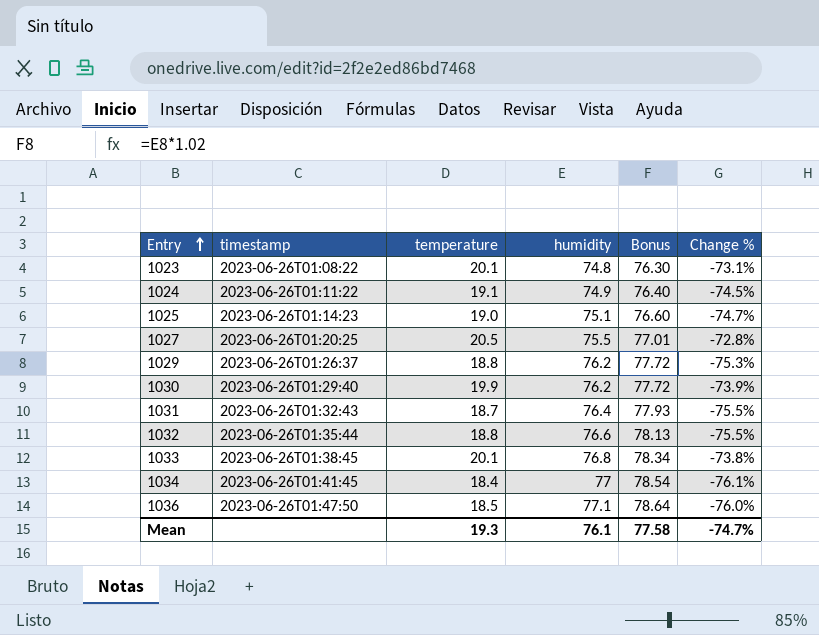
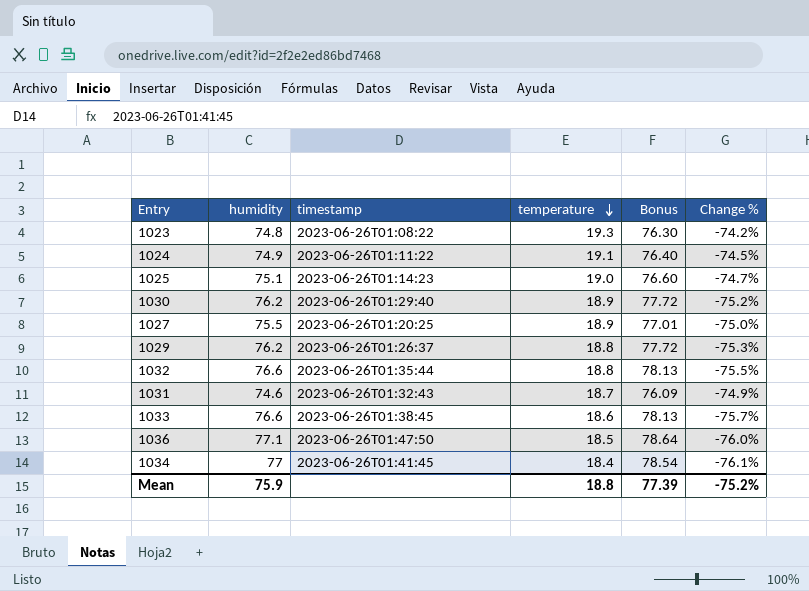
row order: Entry ascending -> temperature descending
column humidity | position: 4 -> 2
1023 | temperature: 20.1 -> 19.3
1023 | Change %: -73.1% -> -74.2%
1030 | temperature: 19.9 -> 18.9
1030 | Change %: -73.9% -> -75.2%
1027 | temperature: 20.5 -> 18.9
1027 | Change %: -72.8% -> -75.0%
1031 | humidity: 76.4 -> 74.6
1031 | Bonus: 77.93 -> 76.09
1031 | Change %: -75.5% -> -74.9%
1033 | humidity: 76.8 -> 76.6
1033 | temperature: 20.1 -> 18.6
1033 | Bonus: 78.34 -> 78.13
1033 | Change %: -73.8% -> -75.7%
Mean | humidity: 76.1 -> 75.9
Mean | temperature: 19.3 -> 18.8
Mean | Bonus: 77.58 -> 77.39
Mean | Change %: -74.7% -> -75.2%

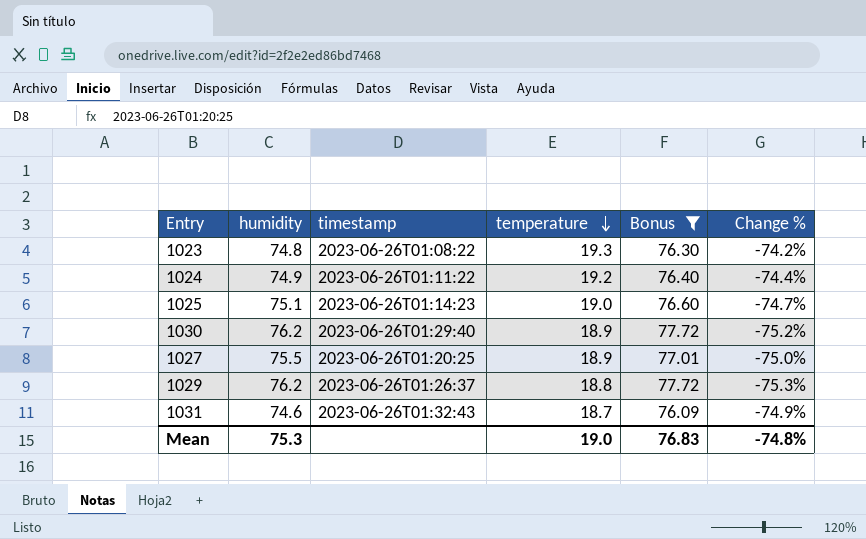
filter: none -> Bonus <= 77.72
1024 | temperature: 19.1 -> 19.2
1024 | Change %: -74.5% -> -74.4%
Mean | humidity: 75.9 -> 75.3
Mean | temperature: 18.8 -> 19.0
Mean | Bonus: 77.39 -> 76.83
Mean | Change %: -75.2% -> -74.8%

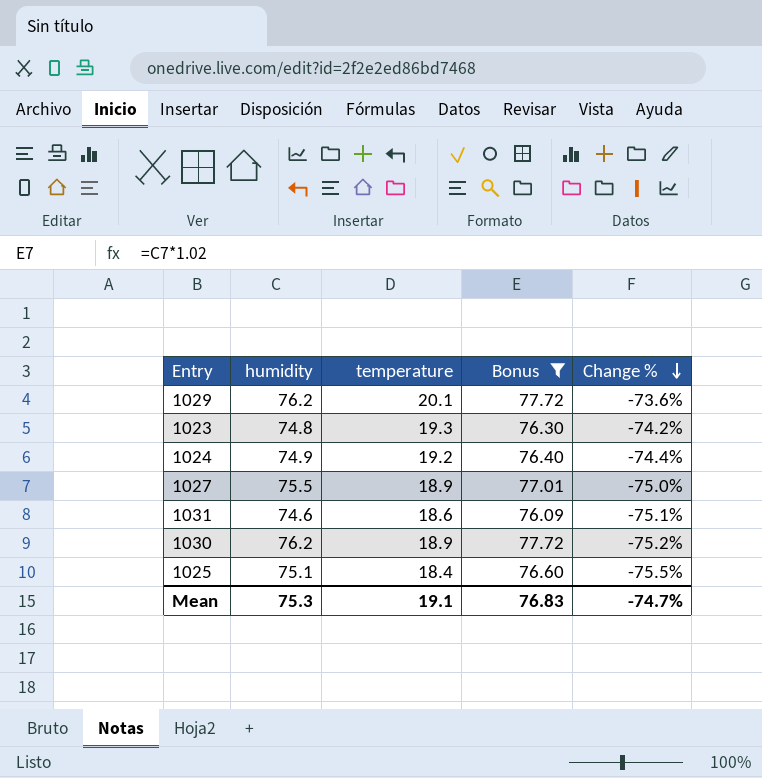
row order: temperature descending -> Change % descending
column timestamp | position: 3 -> none
1029 | temperature: 18.8 -> 20.1
1029 | Change %: -75.3% -> -73.6%
1031 | temperature: 18.7 -> 18.6
1031 | Change %: -74.9% -> -75.1%
1025 | temperature: 19.0 -> 18.4
1025 | Change %: -74.7% -> -75.5%
Mean | temperature: 19.0 -> 19.1
Mean | Change %: -74.8% -> -74.7%

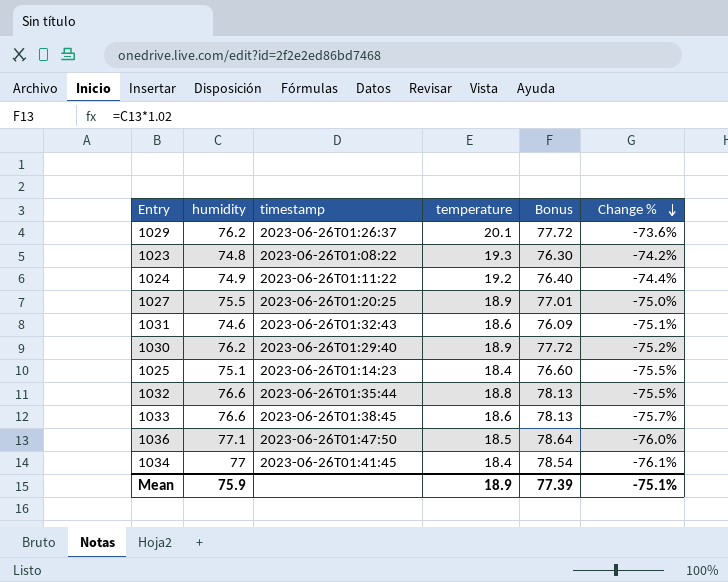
filter: Bonus <= 77.72 -> none
column timestamp | position: none -> 3
Mean | humidity: 75.3 -> 75.9
Mean | temperature: 19.1 -> 18.9
Mean | Bonus: 76.83 -> 77.39
Mean | Change %: -74.7% -> -75.1%

